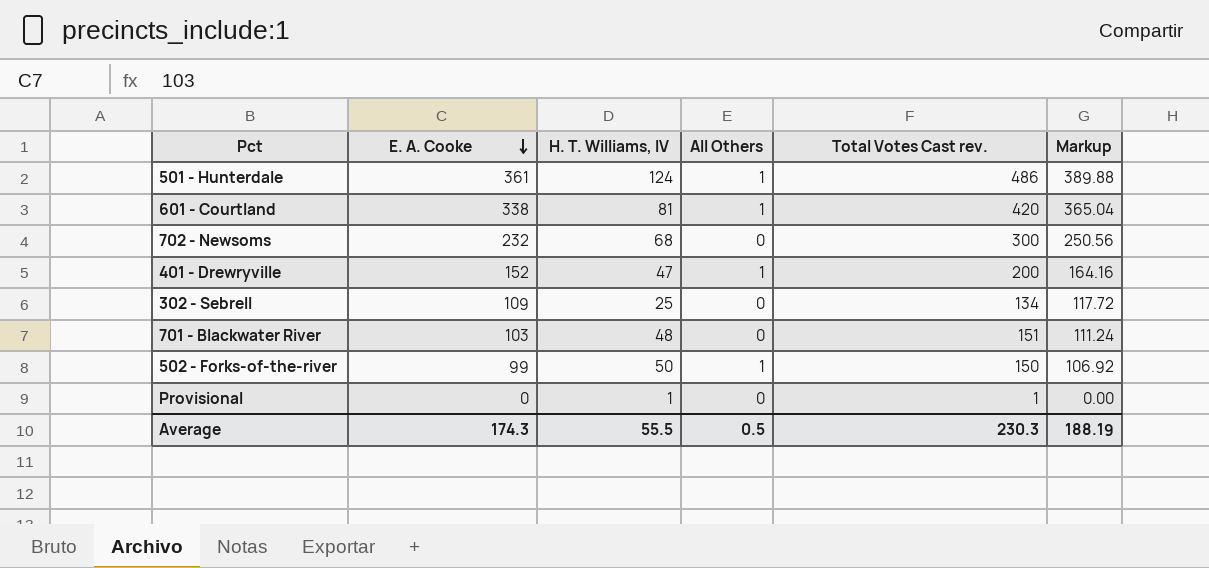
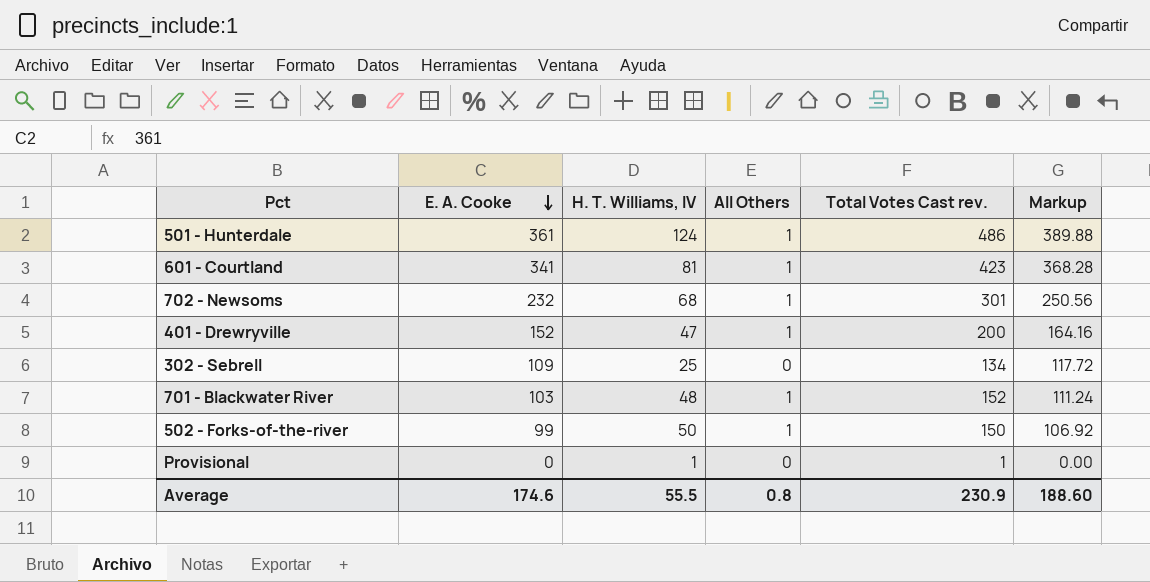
601 - Courtland | E. A. Cooke: 338 -> 341
601 - Courtland | Total Votes Cast rev.: 420 -> 423
601 - Courtland | Markup: 365.04 -> 368.28
702 - Newsoms | All Others: 0 -> 1
702 - Newsoms | Total Votes Cast rev.: 300 -> 301
701 - Blackwater River | All Others: 0 -> 1
701 - Blackwater River | Total Votes Cast rev.: 151 -> 152
Average | E. A. Cooke: 174.3 -> 174.6
Average | All Others: 0.5 -> 0.8
Average | Total Votes Cast rev.: 230.3 -> 230.9
Average | Markup: 188.19 -> 188.60

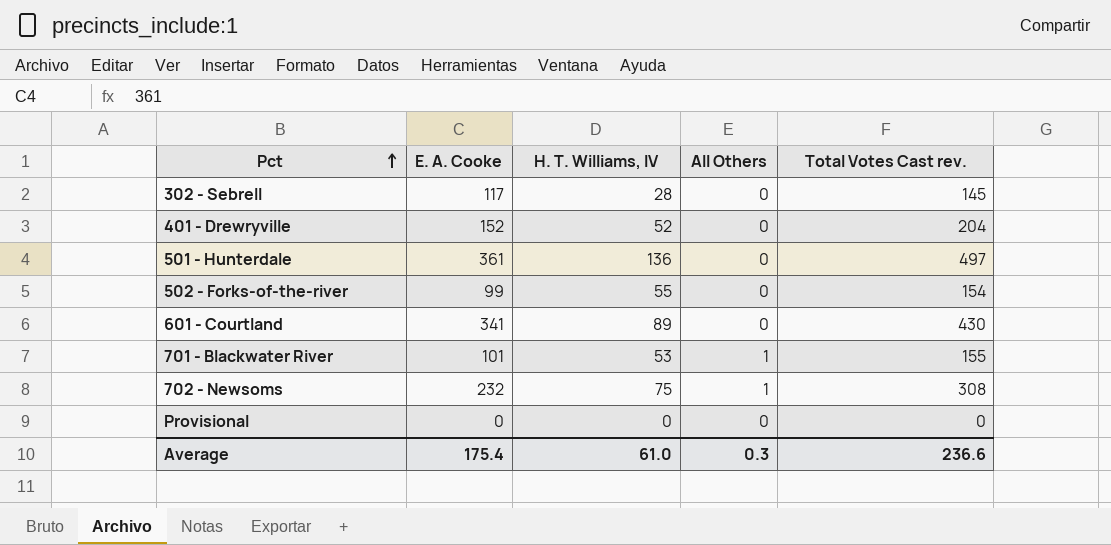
row order: E. A. Cooke descending -> Pct ascending
column Markup | formula: [E. A. Cooke] * 1.08 -> none
302 - Sebrell | E. A. Cooke: 109 -> 117
302 - Sebrell | H. T. Williams, IV: 25 -> 28
302 - Sebrell | Total Votes Cast rev.: 134 -> 145
401 - Drewryville | H. T. Williams, IV: 47 -> 52
401 - Drewryville | All Others: 1 -> 0
401 - Drewryville | Total Votes Cast rev.: 200 -> 204
501 - Hunterdale | H. T. Williams, IV: 124 -> 136
501 - Hunterdale | All Others: 1 -> 0
501 - Hunterdale | Total Votes Cast rev.: 486 -> 497
502 - Forks-of-the-river | H. T. Williams, IV: 50 -> 55
502 - Forks-of-the-river | All Others: 1 -> 0
502 - Forks-of-the-river | Total Votes Cast rev.: 150 -> 154
601 - Courtland | H. T. Williams, IV: 81 -> 89
601 - Courtland | All Others: 1 -> 0
601 - Courtland | Total Votes Cast rev.: 423 -> 430
701 - Blackwater River | E. A. Cooke: 103 -> 101
701 - Blackwater River | H. T. Williams, IV: 48 -> 53
701 - Blackwater River | Total Votes Cast rev.: 152 -> 155
702 - Newsoms | H. T. Williams, IV: 68 -> 75
702 - Newsoms | Total Votes Cast rev.: 301 -> 308
Provisional | H. T. Williams, IV: 1 -> 0
Provisional | Total Votes Cast rev.: 1 -> 0
Average | E. A. Cooke: 174.6 -> 175.4
Average | H. T. Williams, IV: 55.5 -> 61.0
Average | All Others: 0.8 -> 0.3
Average | Total Votes Cast rev.: 230.9 -> 236.6

